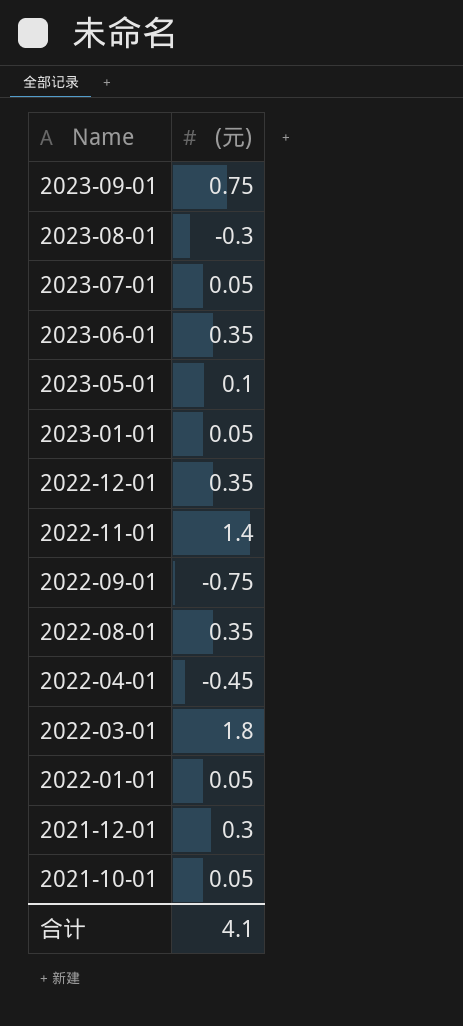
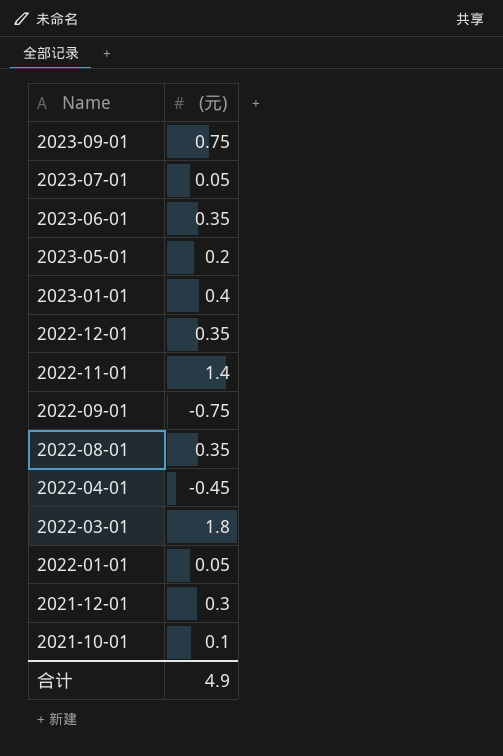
row 2023-08-01: -0.3 -> none
2023-05-01 | (元): 0.1 -> 0.2
2023-01-01 | (元): 0.05 -> 0.4
2021-10-01 | (元): 0.05 -> 0.1
合计 | (元): 4.1 -> 4.9

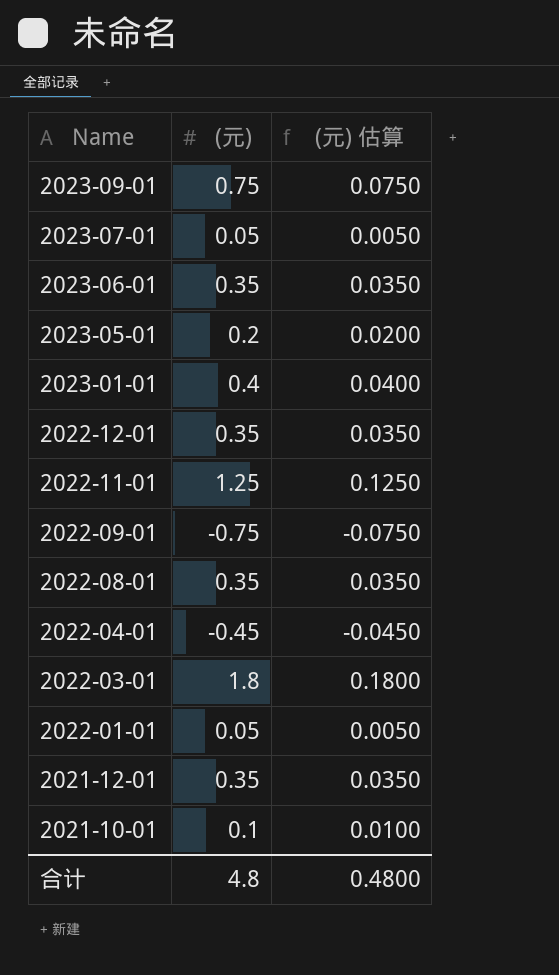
column (元) 估算 | formula: none -> [(元)] * 0.1
2022-11-01 | (元): 1.4 -> 1.25
2021-12-01 | (元): 0.3 -> 0.35
合计 | (元): 4.9 -> 4.8

